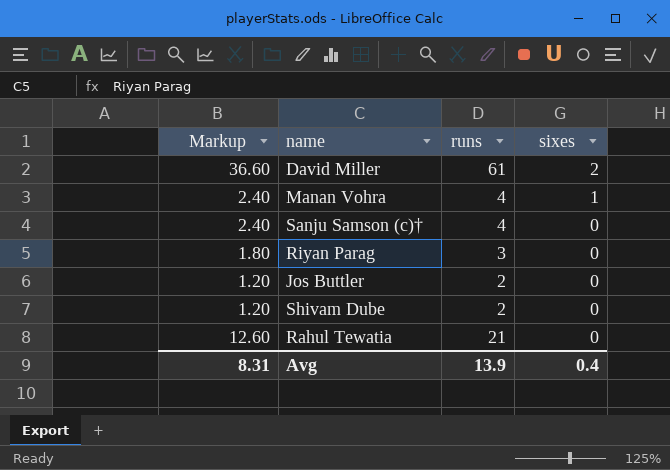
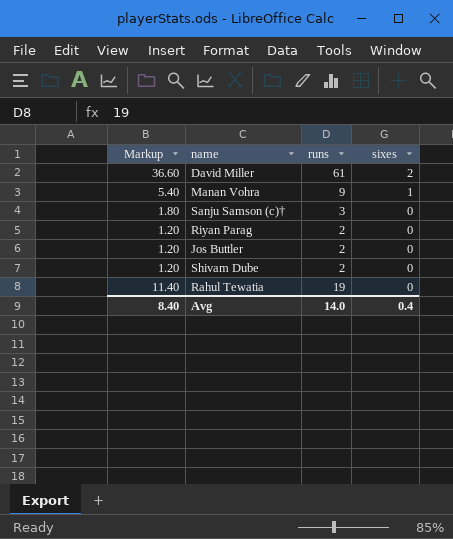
Manan Vohra | Markup: 2.40 -> 5.40
Manan Vohra | runs: 4 -> 9
Sanju Samson (c)† | Markup: 2.40 -> 1.80
Sanju Samson (c)† | runs: 4 -> 3
Riyan Parag | Markup: 1.80 -> 1.20
Riyan Parag | runs: 3 -> 2
Rahul Tewatia | Markup: 12.60 -> 11.40
Rahul Tewatia | runs: 21 -> 19
Avg | Markup: 8.31 -> 8.40
Avg | runs: 13.9 -> 14.0

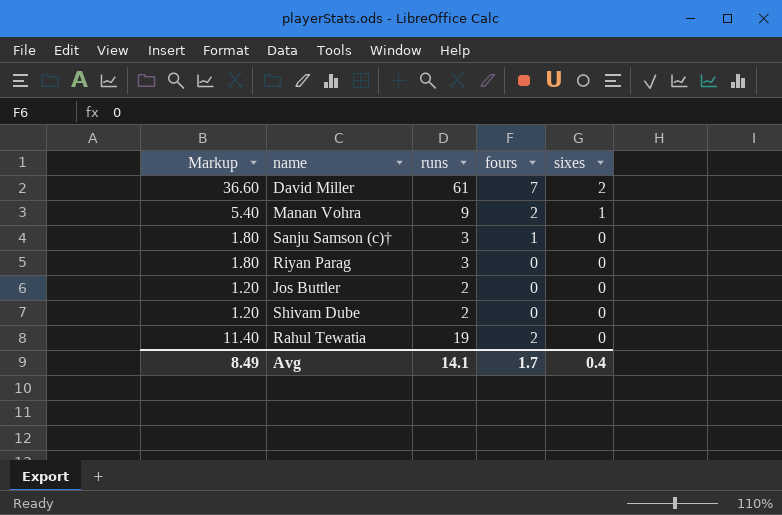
column fours | position: none -> 4
Riyan Parag | Markup: 1.20 -> 1.80
Riyan Parag | runs: 2 -> 3
Avg | Markup: 8.40 -> 8.49
Avg | runs: 14.0 -> 14.1

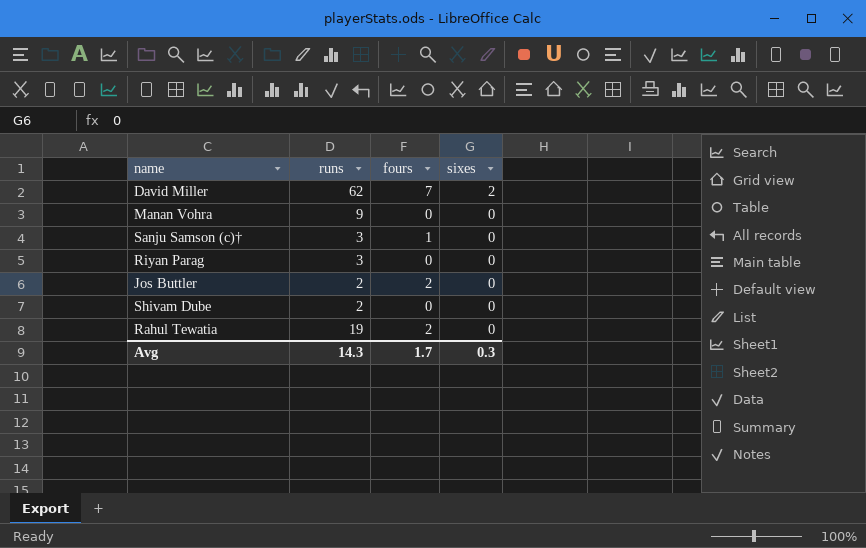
column Markup | formula: [runs] * 0.6 -> none
David Miller | runs: 61 -> 62
Manan Vohra | fours: 2 -> 0
Manan Vohra | sixes: 1 -> 0
Jos Buttler | fours: 0 -> 2
Avg | runs: 14.1 -> 14.3
Avg | sixes: 0.4 -> 0.3

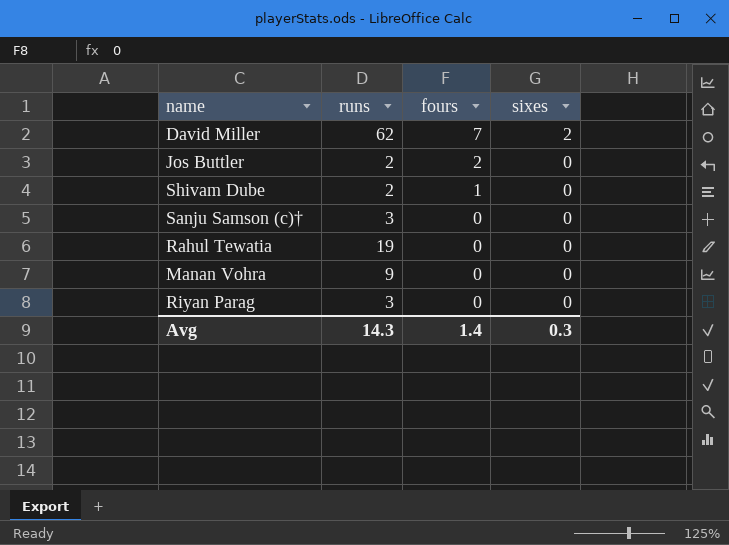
row order: sixes descending -> fours descending
Shivam Dube | fours: 0 -> 1
Sanju Samson (c)† | fours: 1 -> 0
Rahul Tewatia | fours: 2 -> 0
Avg | fours: 1.7 -> 1.4

